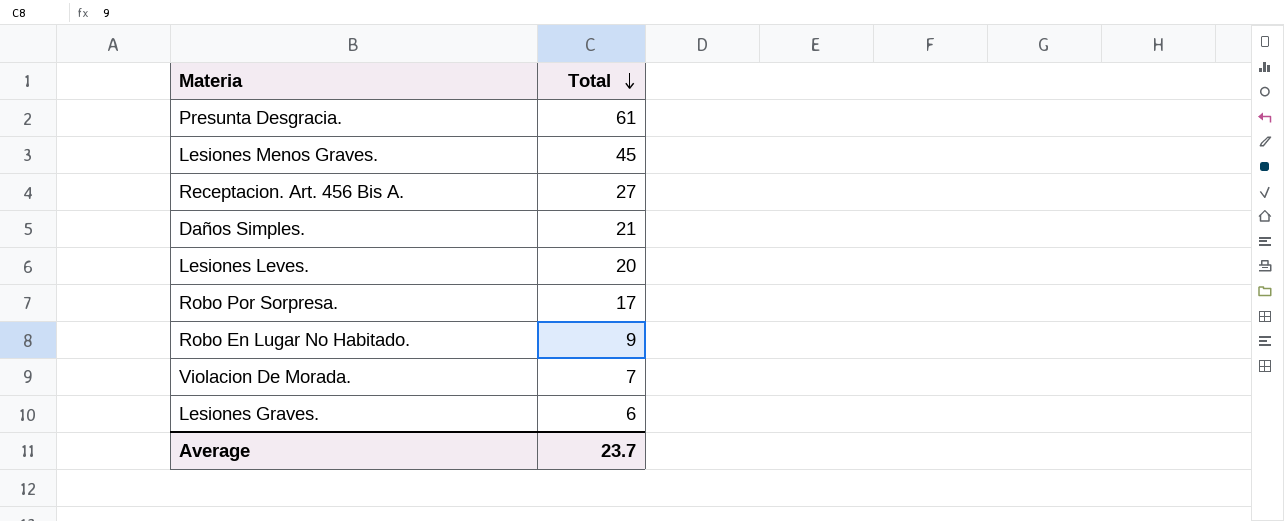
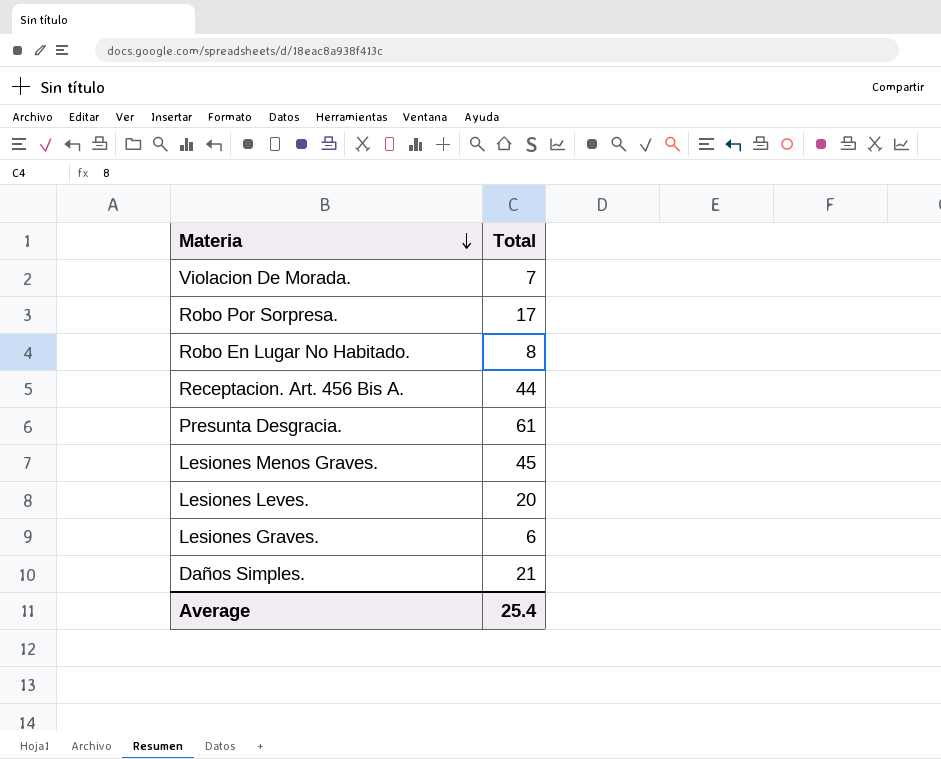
row order: Total descending -> Materia descending
Robo En Lugar No Habitado. | Total: 9 -> 8
Receptacion. Art. 456 Bis A. | Total: 27 -> 44
Average | Total: 23.7 -> 25.4

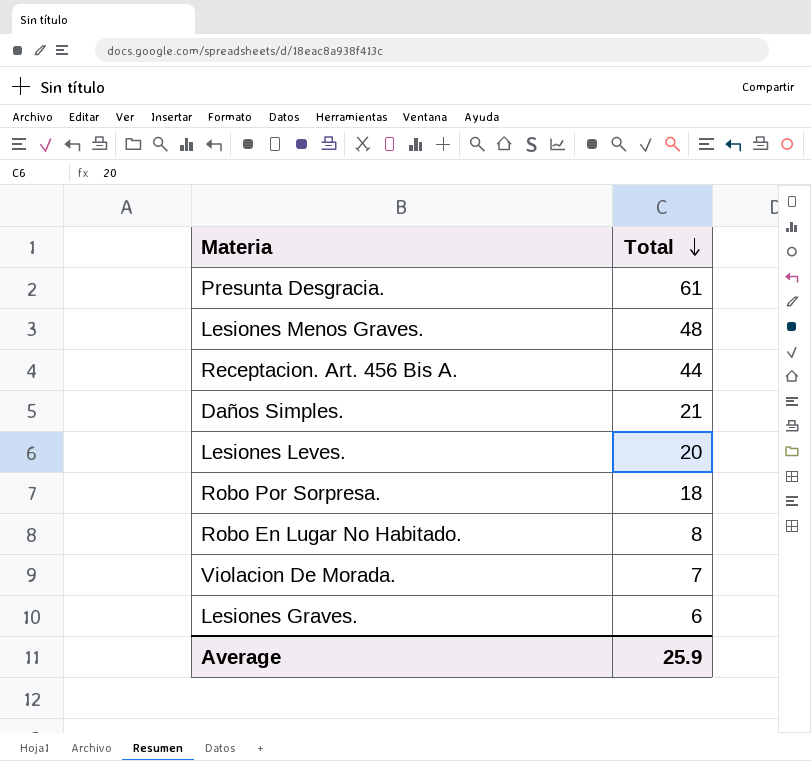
row order: Materia descending -> Total descending
Lesiones Menos Graves. | Total: 45 -> 48
Robo Por Sorpresa. | Total: 17 -> 18
Average | Total: 25.4 -> 25.9

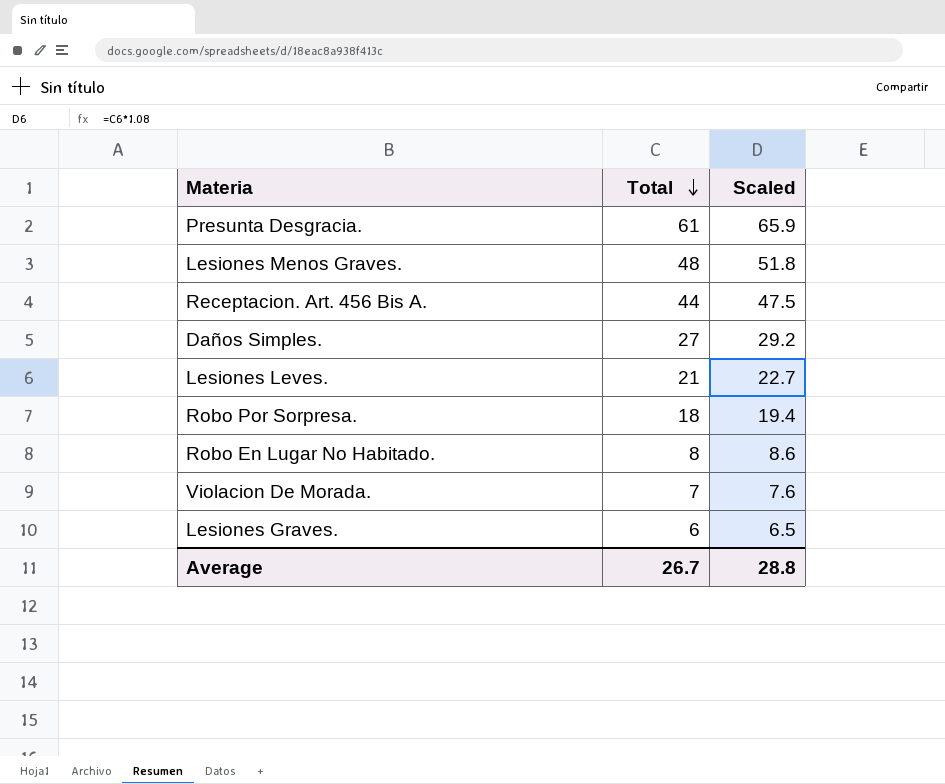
column Scaled | formula: none -> [Total] * 1.08
Daños Simples. | Total: 21 -> 27
Lesiones Leves. | Total: 20 -> 21
Average | Total: 25.9 -> 26.7

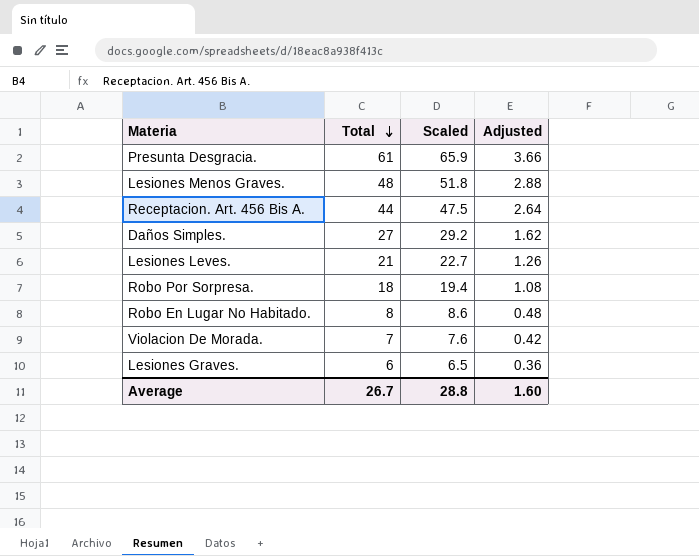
column Adjusted | formula: none -> [Total] * 0.06

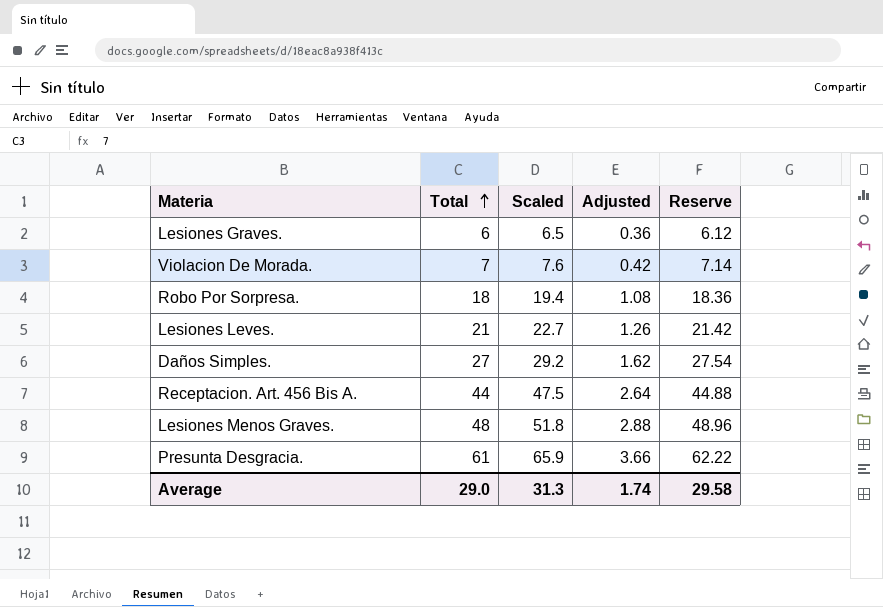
row order: Total descending -> Total ascending
column Reserve | formula: none -> [Total] * 1.02
row Robo En Lugar No Habitado.: 8 | 8.6 | 0.48 -> none
Average | Total: 26.7 -> 29.0
Average | Scaled: 28.8 -> 31.3
Average | Adjusted: 1.60 -> 1.74

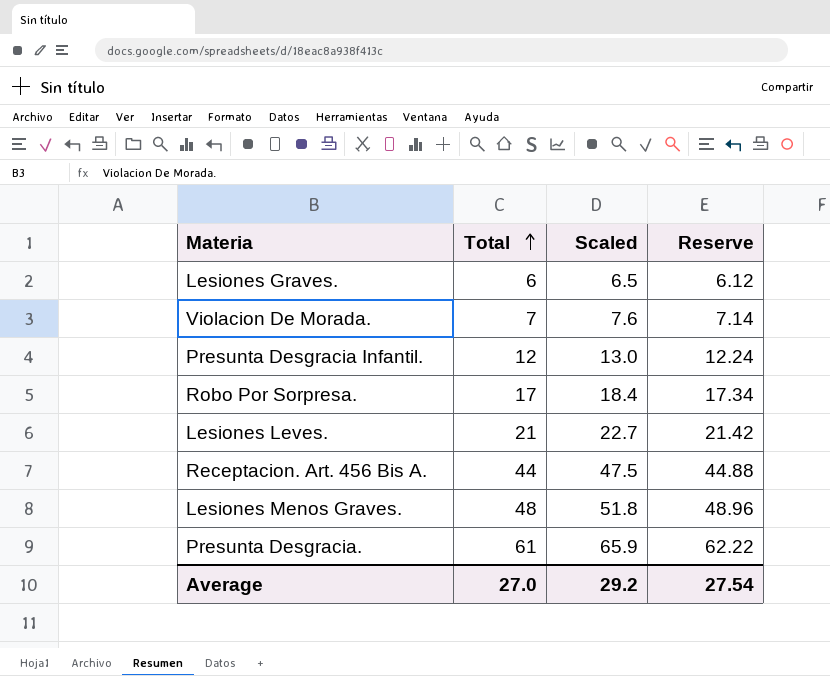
column Adjusted | formula: [Total] * 0.06 -> none
row Daños Simples.: 27 | 29.2 | 1.62 | 27.54 -> none
row Presunta Desgracia Infantil.: none -> 12 | 13.0 | 12.24
Robo Por Sorpresa. | Total: 18 -> 17
Robo Por Sorpresa. | Scaled: 19.4 -> 18.4
Robo Por Sorpresa. | Reserve: 18.36 -> 17.34
Average | Total: 29.0 -> 27.0
Average | Scaled: 31.3 -> 29.2
Average | Reserve: 29.58 -> 27.54

